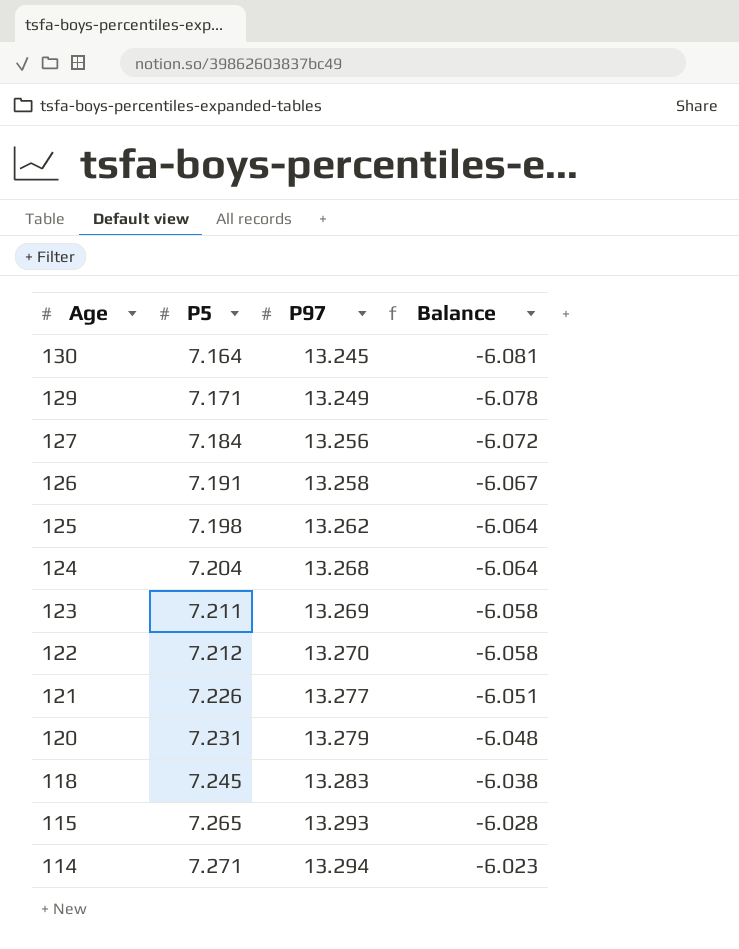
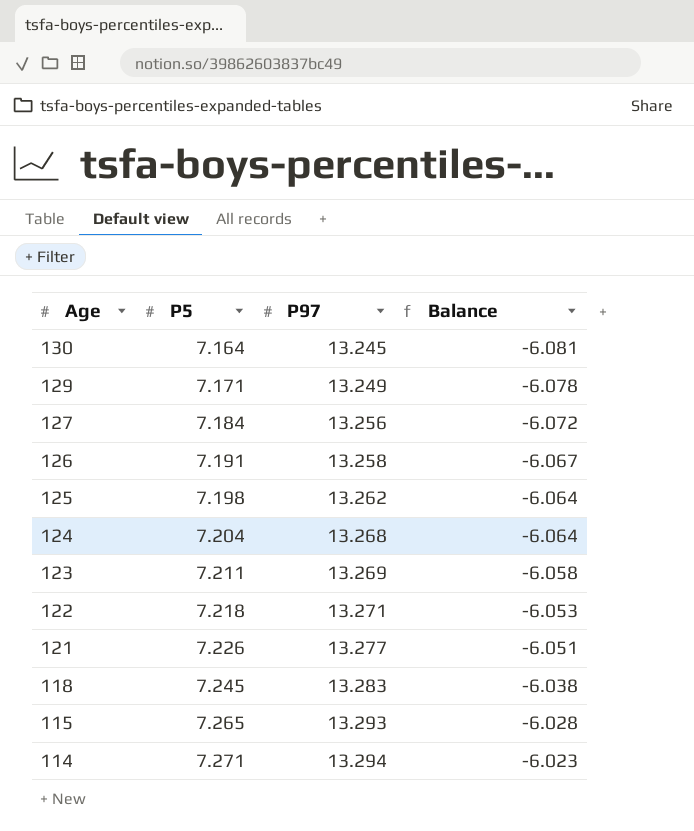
row 120: 7.231 | 13.279 | -6.048 -> none
122 | P5: 7.212 -> 7.218
122 | P97: 13.270 -> 13.271
122 | Balance: -6.058 -> -6.053

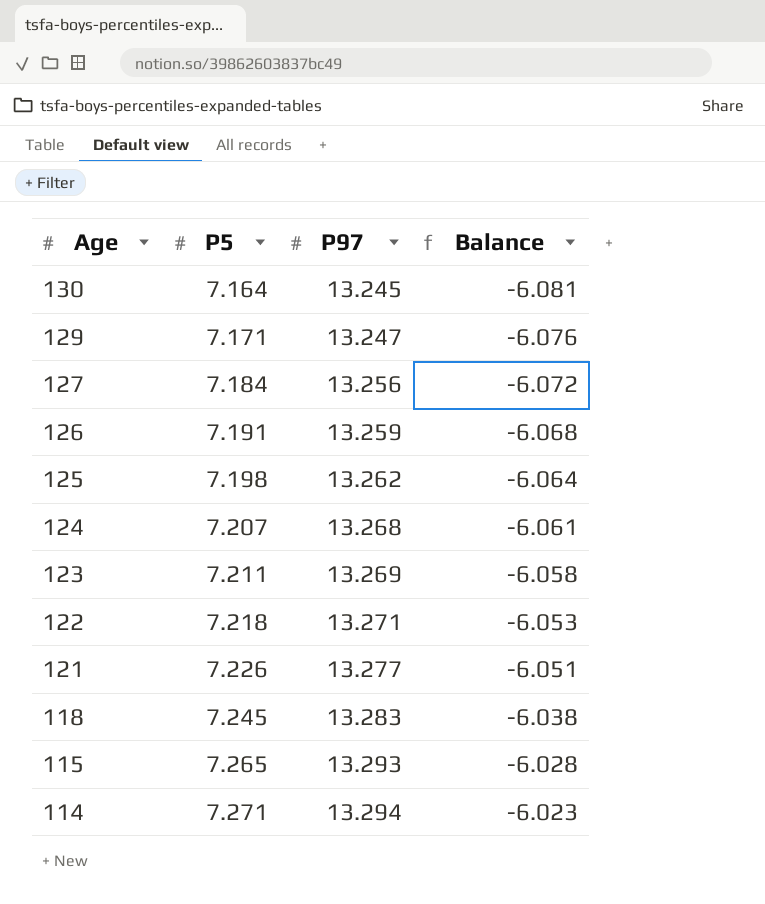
129 | P97: 13.249 -> 13.247
129 | Balance: -6.078 -> -6.076
126 | P97: 13.258 -> 13.259
126 | Balance: -6.067 -> -6.068
124 | P5: 7.204 -> 7.207
124 | Balance: -6.064 -> -6.061

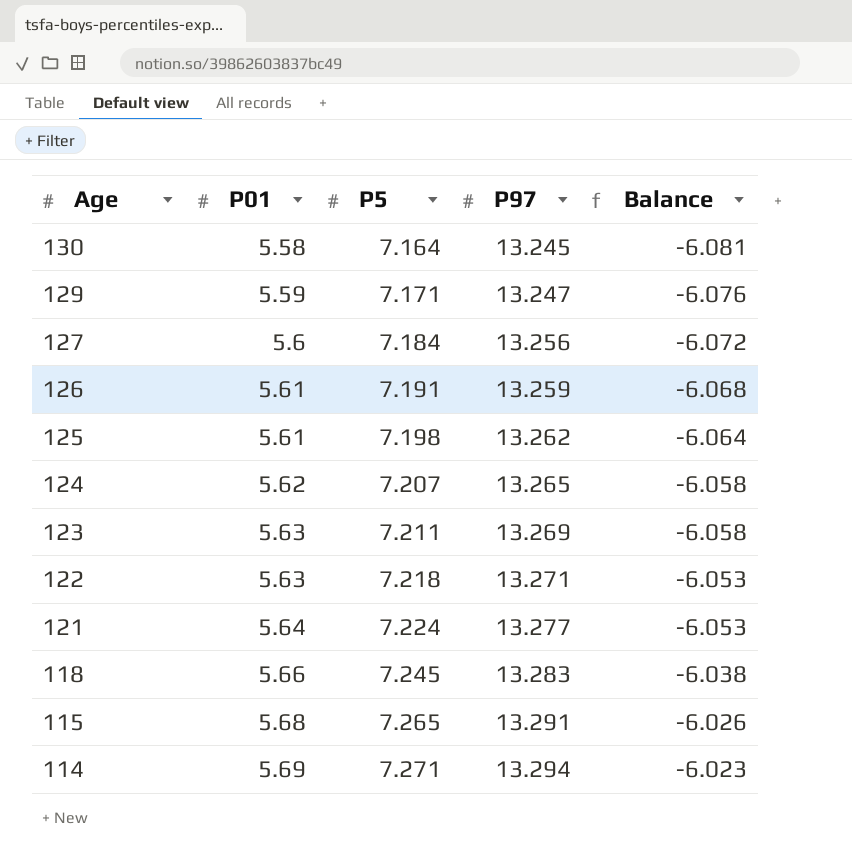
column P01 | position: none -> 2
124 | P97: 13.268 -> 13.265
124 | Balance: -6.061 -> -6.058
121 | P5: 7.226 -> 7.224
121 | Balance: -6.051 -> -6.053
115 | P97: 13.293 -> 13.291
115 | Balance: -6.028 -> -6.026

